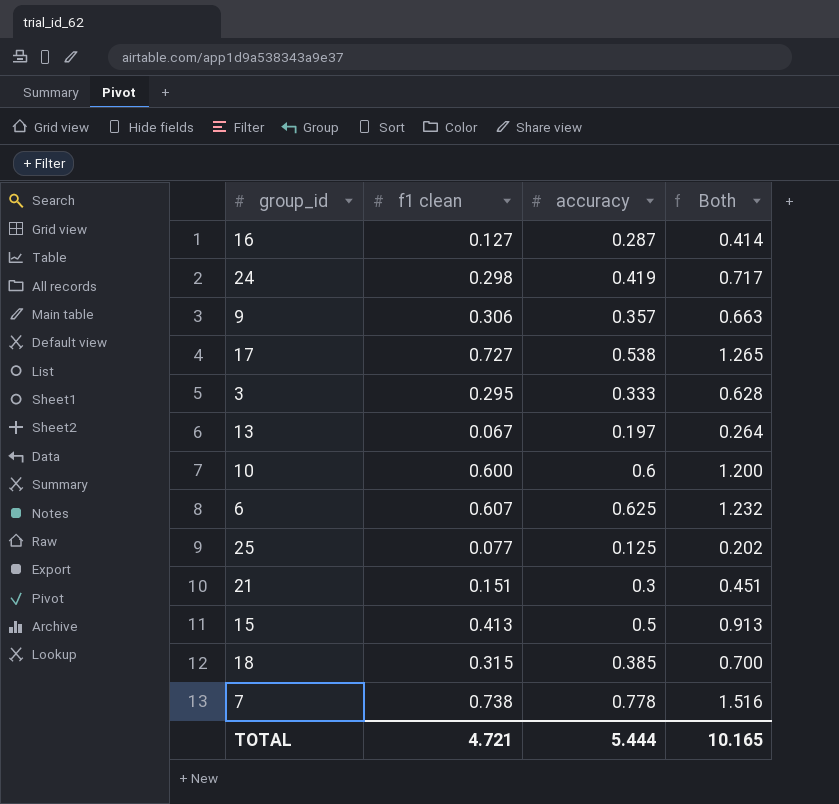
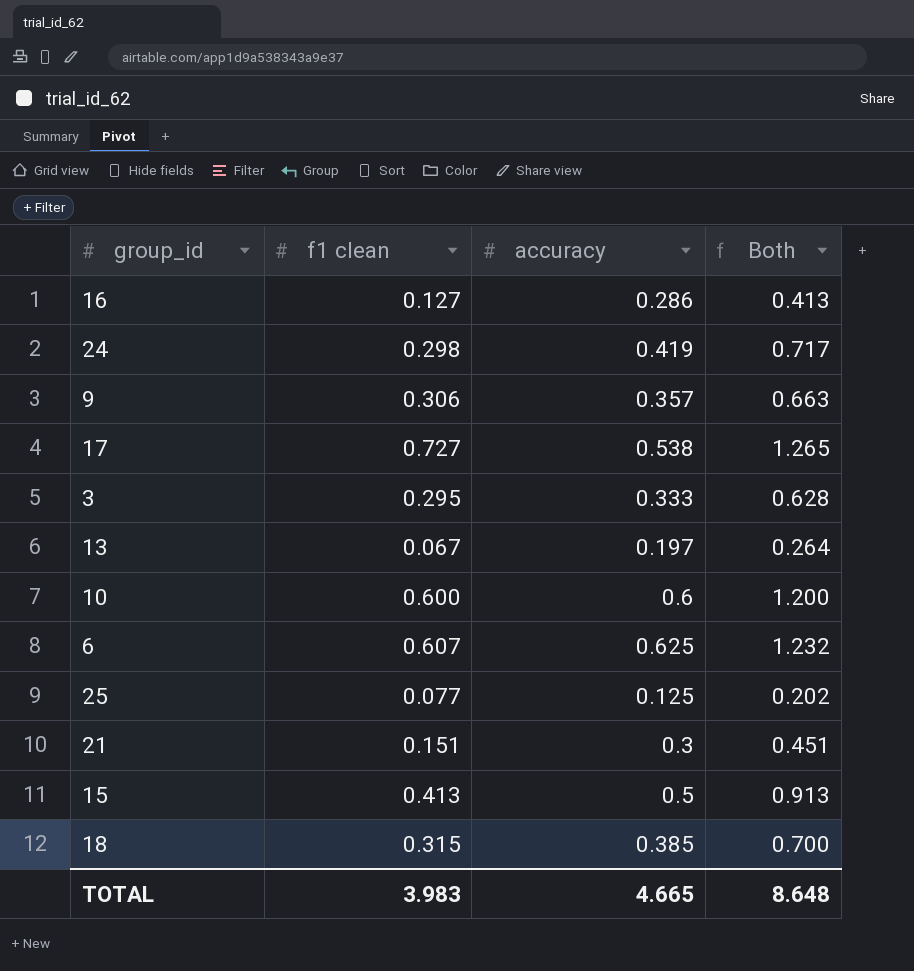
row 7: 0.738 | 0.778 | 1.516 -> none
16 | accuracy: 0.287 -> 0.286
16 | Both: 0.414 -> 0.413
TOTAL | f1 clean: 4.721 -> 3.983
TOTAL | accuracy: 5.444 -> 4.665
TOTAL | Both: 10.165 -> 8.648

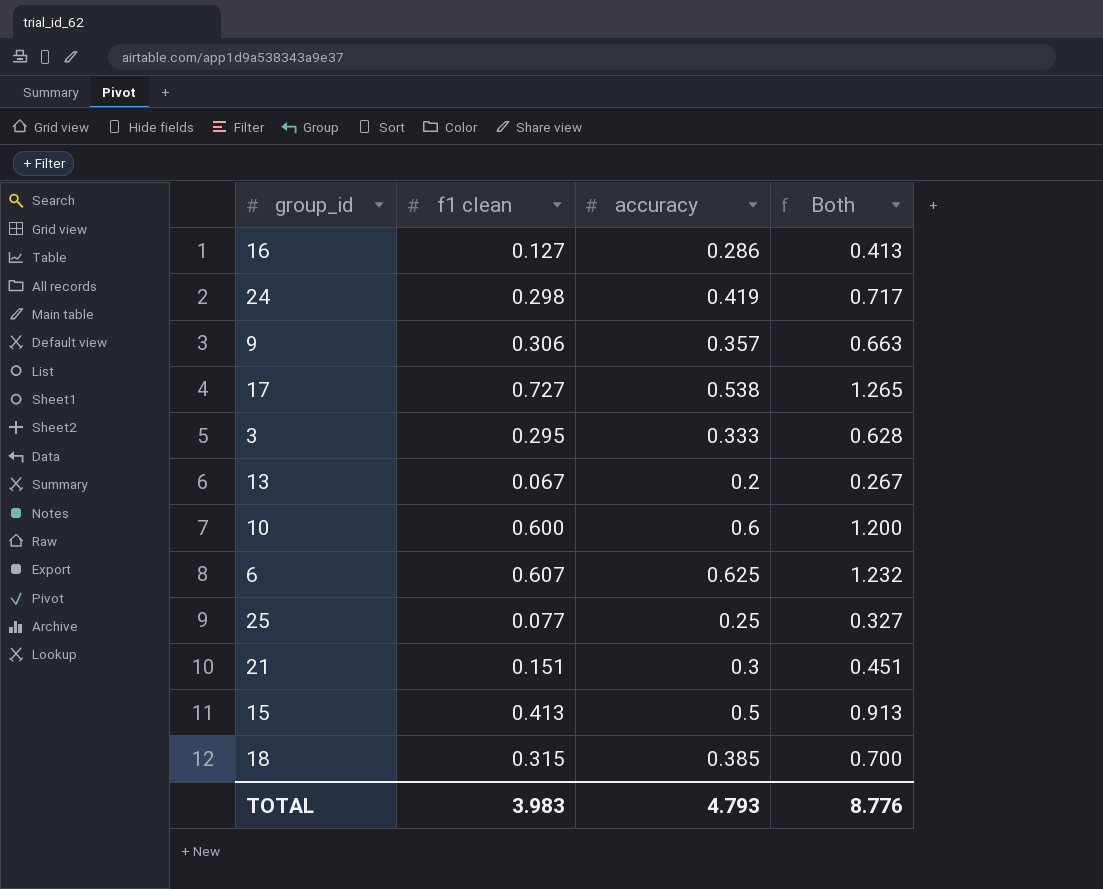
13 | accuracy: 0.197 -> 0.2
13 | Both: 0.264 -> 0.267
25 | accuracy: 0.125 -> 0.25
25 | Both: 0.202 -> 0.327
TOTAL | accuracy: 4.665 -> 4.793
TOTAL | Both: 8.648 -> 8.776

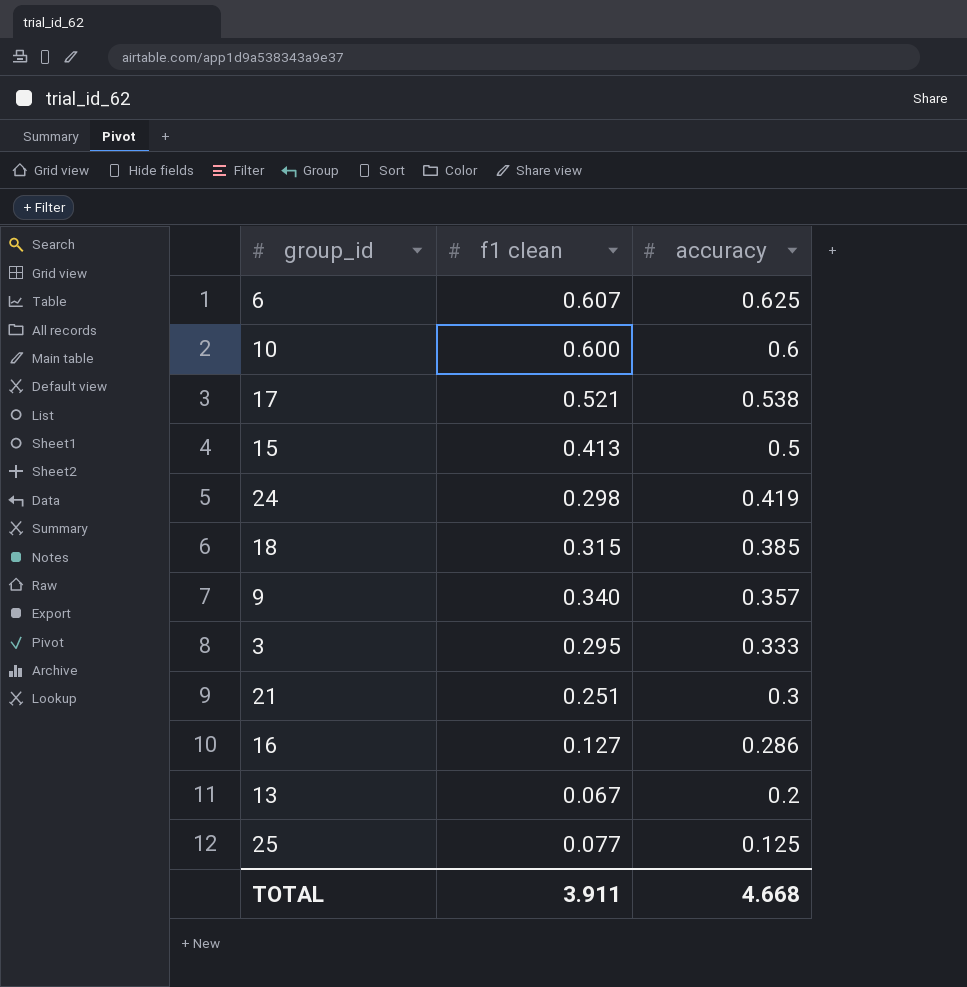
row order: none -> accuracy descending
column Both | formula: [f1 clean] + [accuracy] -> none
17 | f1 clean: 0.727 -> 0.521
9 | f1 clean: 0.306 -> 0.340
21 | f1 clean: 0.151 -> 0.251
25 | accuracy: 0.25 -> 0.125
TOTAL | f1 clean: 3.983 -> 3.911
TOTAL | accuracy: 4.793 -> 4.668

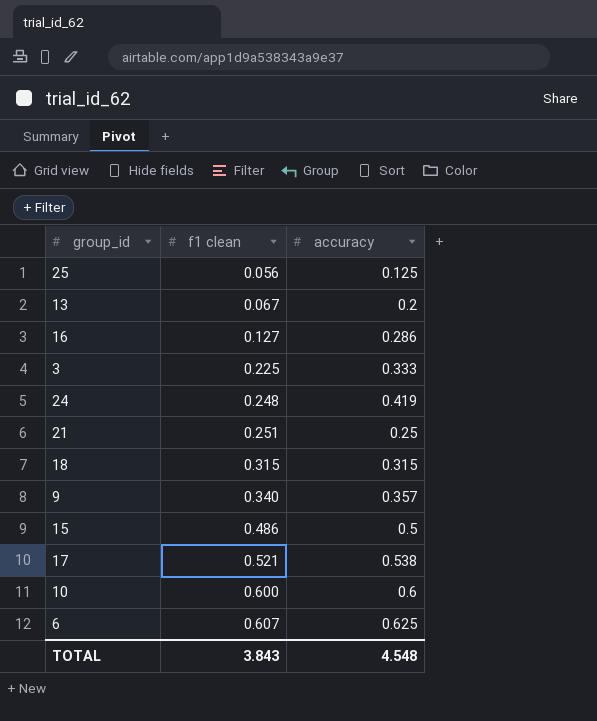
row order: accuracy descending -> f1 clean ascending
25 | f1 clean: 0.077 -> 0.056
3 | f1 clean: 0.295 -> 0.225
24 | f1 clean: 0.298 -> 0.248
21 | accuracy: 0.3 -> 0.25
18 | accuracy: 0.385 -> 0.315
15 | f1 clean: 0.413 -> 0.486
TOTAL | f1 clean: 3.911 -> 3.843
TOTAL | accuracy: 4.668 -> 4.548

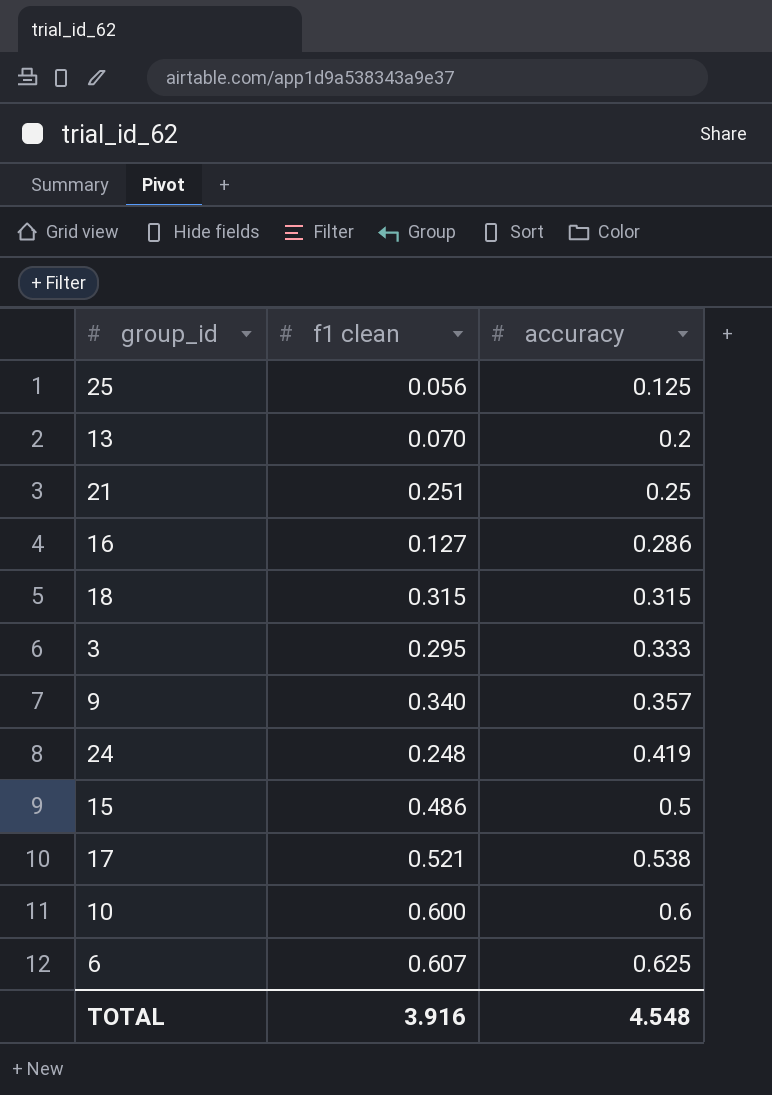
row order: f1 clean ascending -> accuracy ascending
13 | f1 clean: 0.067 -> 0.070
3 | f1 clean: 0.225 -> 0.295
TOTAL | f1 clean: 3.843 -> 3.916

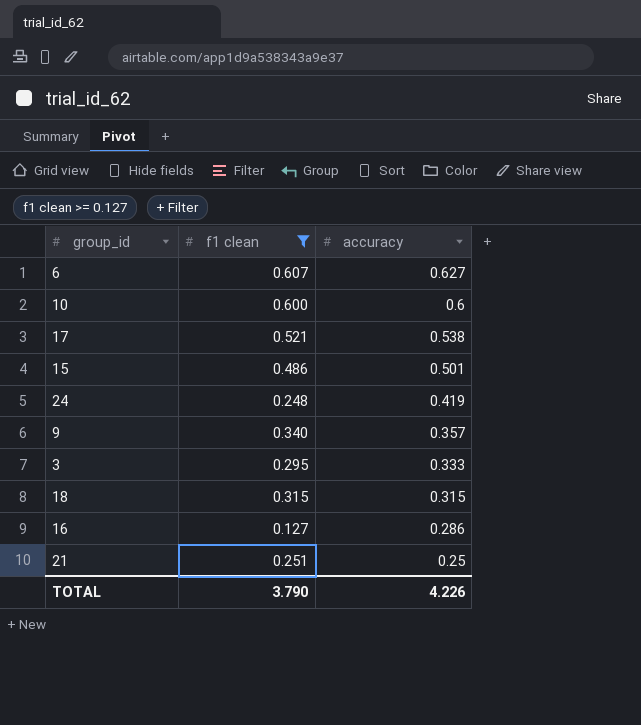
filter: none -> f1 clean >= 0.127
row order: accuracy ascending -> accuracy descending
6 | accuracy: 0.625 -> 0.627
15 | accuracy: 0.5 -> 0.501
TOTAL | f1 clean: 3.916 -> 3.790
TOTAL | accuracy: 4.548 -> 4.226

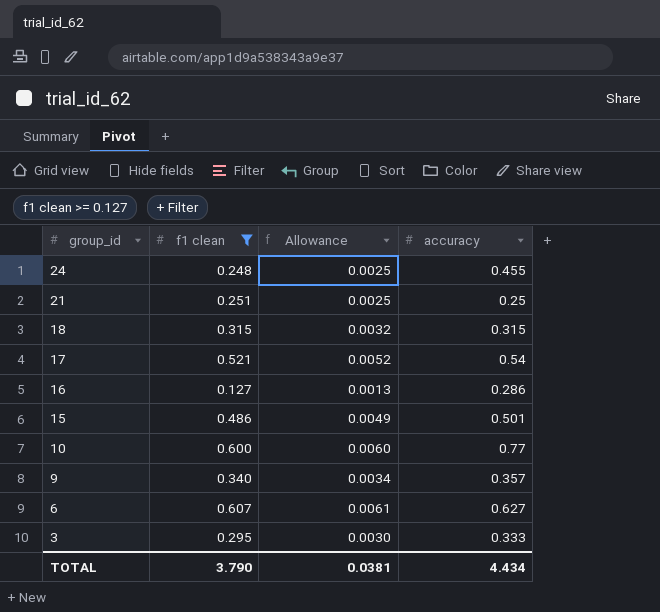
row order: accuracy descending -> group_id descending
column Allowance | formula: none -> [f1 clean] * 0.01
24 | accuracy: 0.419 -> 0.455
17 | accuracy: 0.538 -> 0.54
10 | accuracy: 0.6 -> 0.77
TOTAL | accuracy: 4.226 -> 4.434

